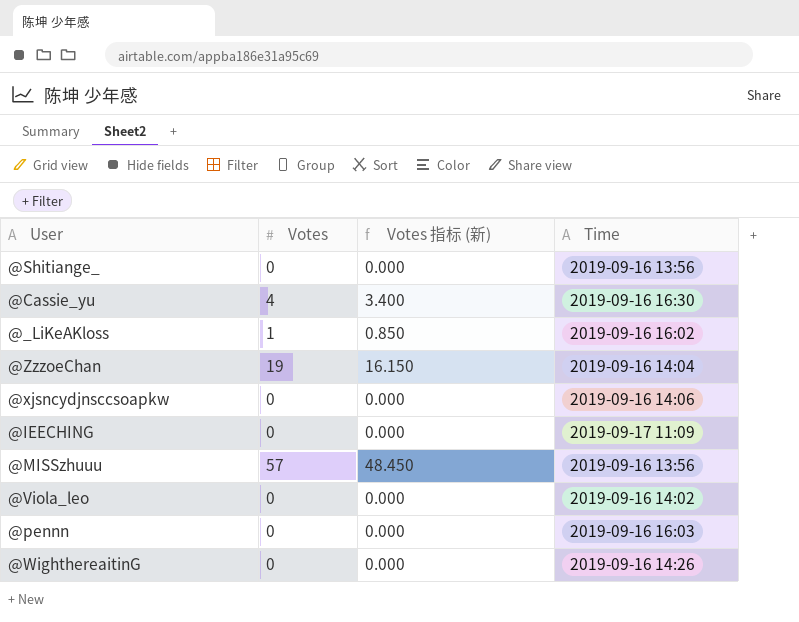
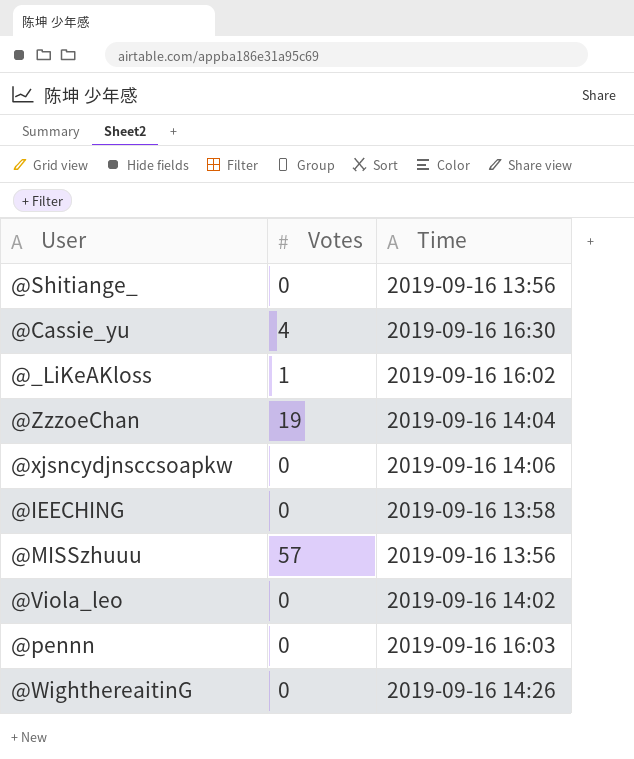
column Votes 指标 (新) | formula: [Votes] * 0.85 -> none
@IEECHING | Time: 2019-09-17 11:09 -> 2019-09-16 13:58

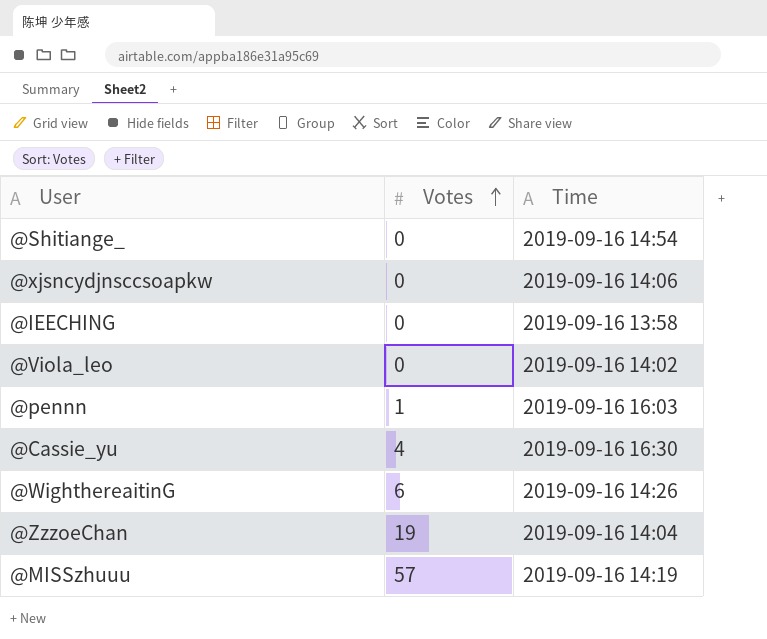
row order: none -> Votes ascending
row @_LiKeAKloss: 1 | 2019-09-16 16:02 -> none
@Shitiange_ | Time: 2019-09-16 13:56 -> 2019-09-16 14:54
@pennn | Votes: 0 -> 1
@WighthereaitinG | Votes: 0 -> 6
@MISSzhuuu | Time: 2019-09-16 13:56 -> 2019-09-16 14:19

